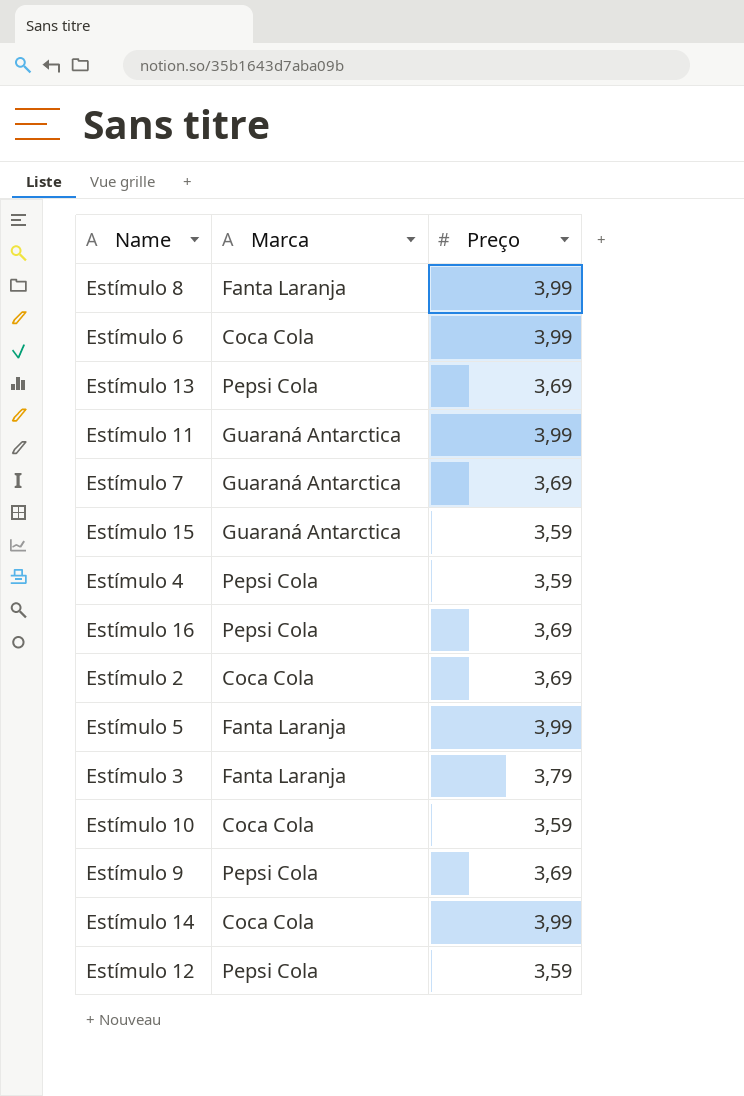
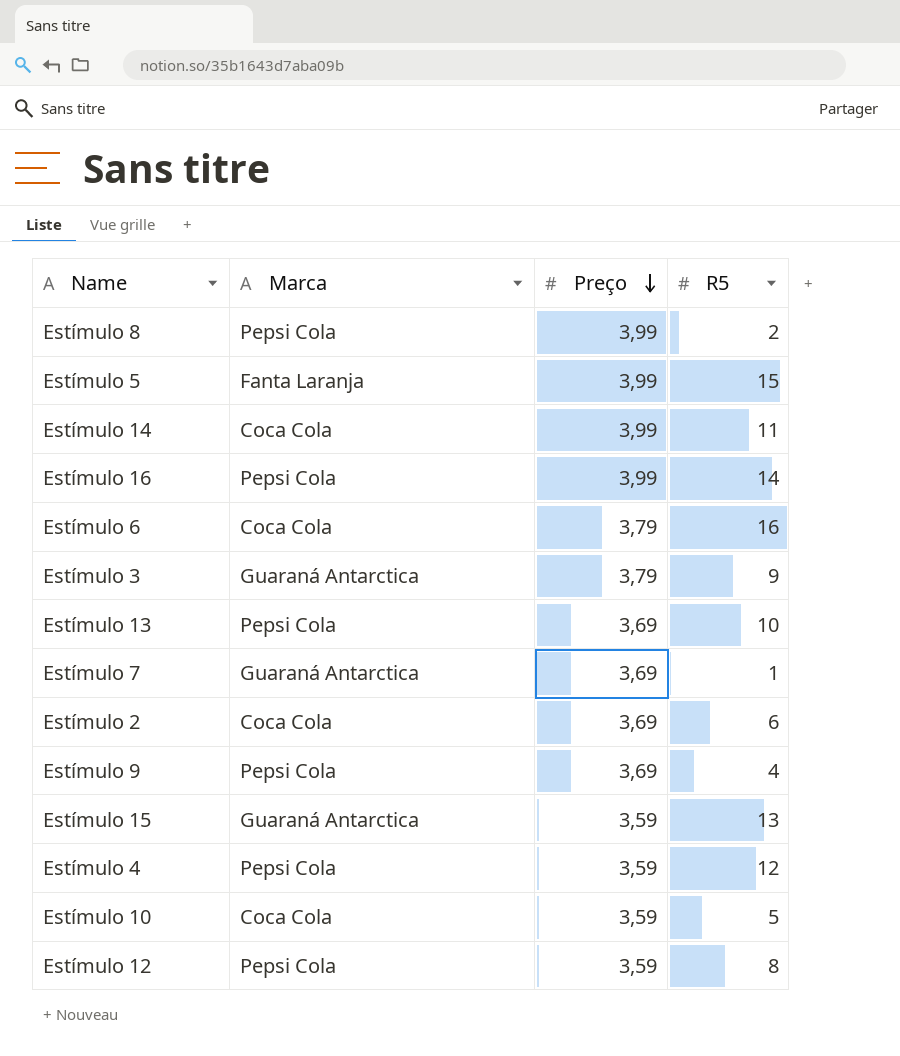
row order: none -> Preço descending
column R5 | position: none -> 4
row Estímulo 11: Guaraná Antarctica | 3,99 -> none
Estímulo 8 | Marca: Fanta Laranja -> Pepsi Cola
Estímulo 16 | Preço: 3,69 -> 3,99
Estímulo 6 | Preço: 3,99 -> 3,79
Estímulo 3 | Marca: Fanta Laranja -> Guaraná Antarctica

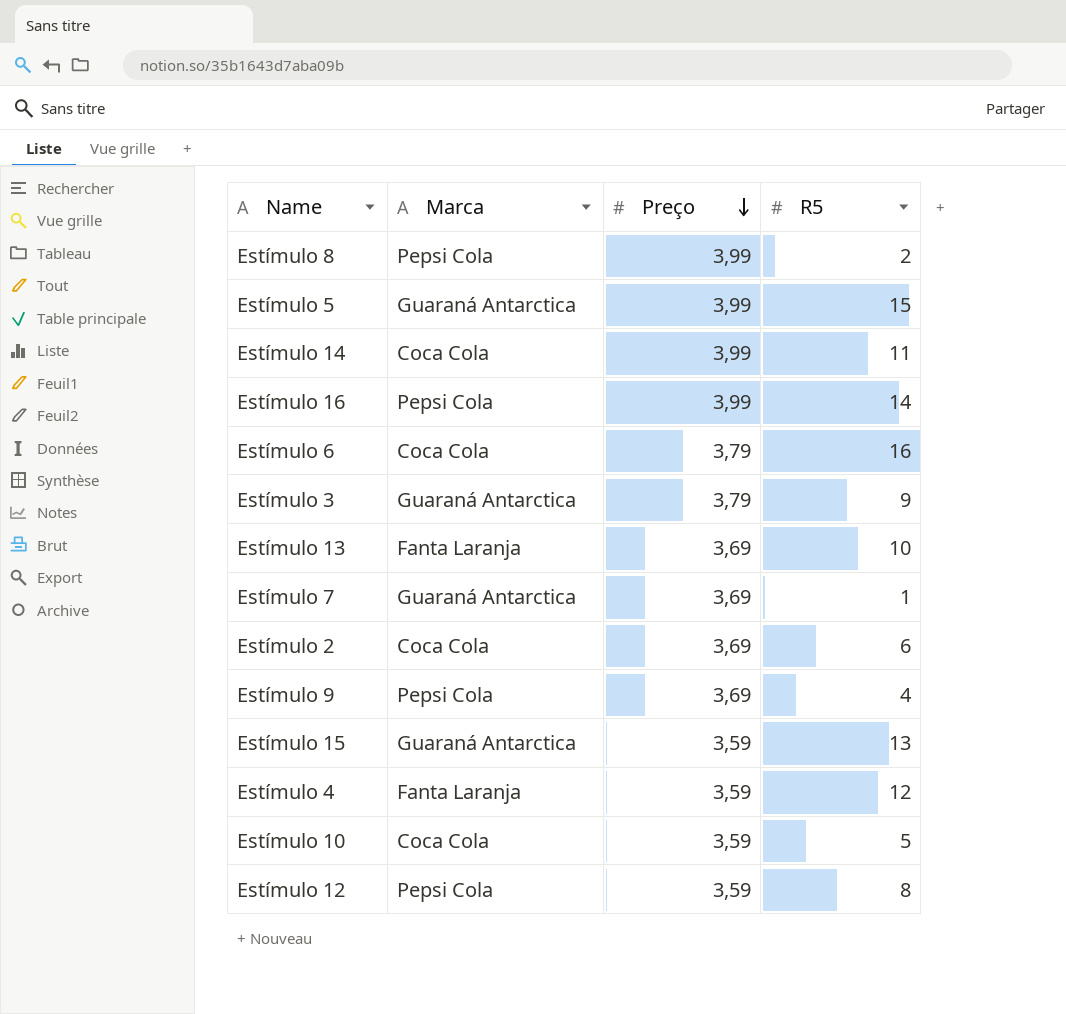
Estímulo 5 | Marca: Fanta Laranja -> Guaraná Antarctica
Estímulo 13 | Marca: Pepsi Cola -> Fanta Laranja
Estímulo 4 | Marca: Pepsi Cola -> Fanta Laranja

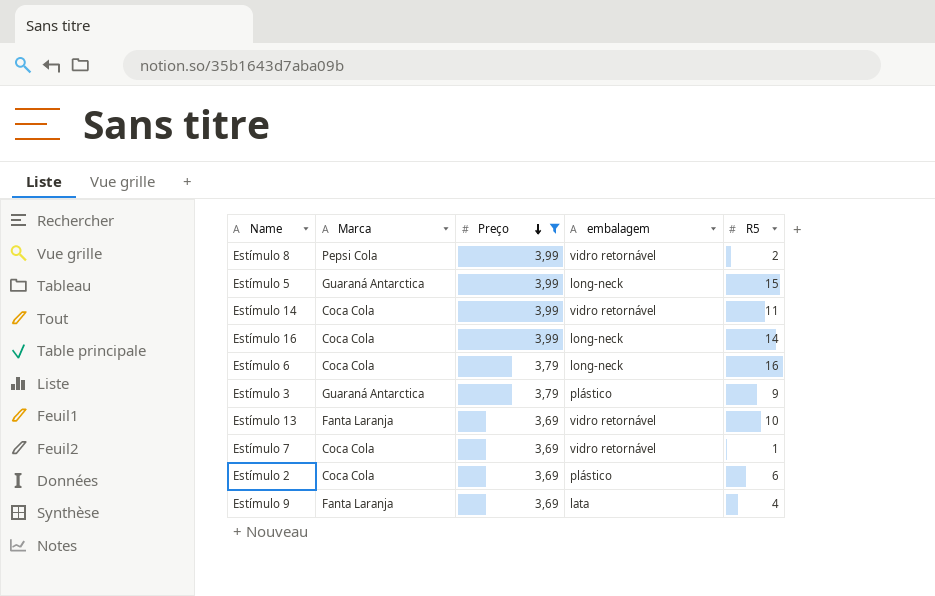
filter: none -> Preço != 3,59
column embalagem | position: none -> 4
Estímulo 16 | Marca: Pepsi Cola -> Coca Cola
Estímulo 7 | Marca: Guaraná Antarctica -> Coca Cola
Estímulo 9 | Marca: Pepsi Cola -> Fanta Laranja

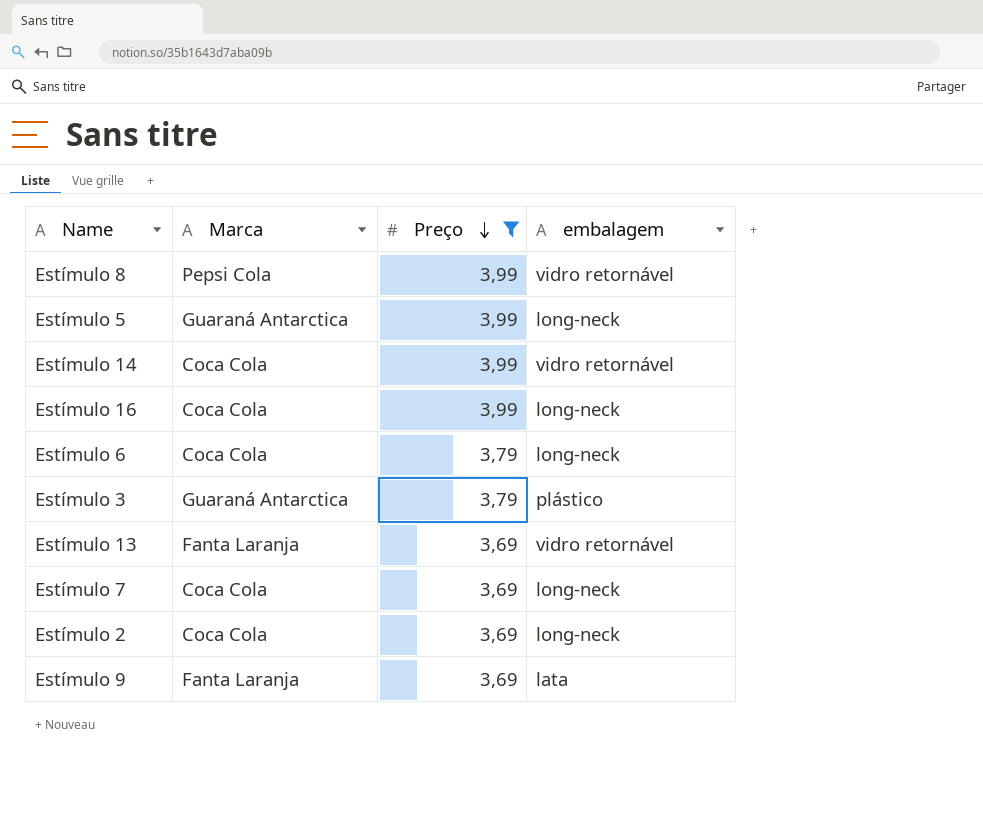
column R5 | position: 5 -> none
Estímulo 7 | embalagem: vidro retornável -> long-neck
Estímulo 2 | embalagem: plástico -> long-neck

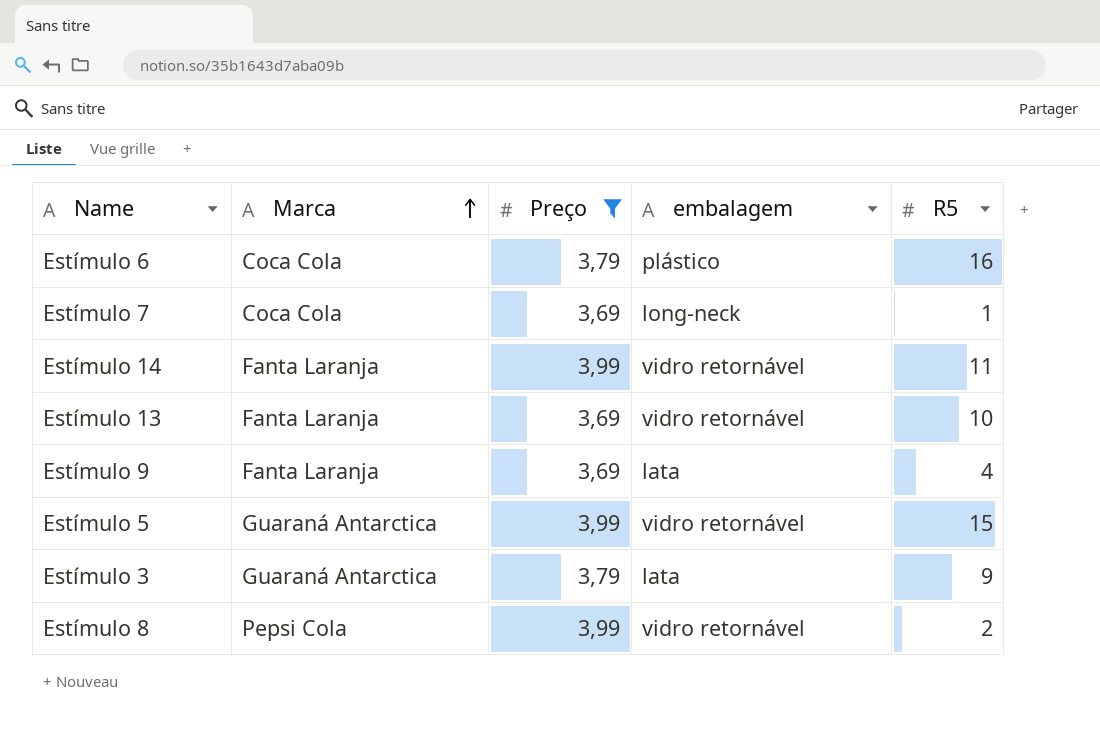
row order: Preço descending -> Marca ascending
column R5 | position: none -> 5
row Estímulo 16: Coca Cola | 3,99 | long-neck -> none
row Estímulo 2: Coca Cola | 3,69 | long-neck -> none
Estímulo 6 | embalagem: long-neck -> plástico
Estímulo 14 | Marca: Coca Cola -> Fanta Laranja
Estímulo 5 | embalagem: long-neck -> vidro retornável
Estímulo 3 | embalagem: plástico -> lata

